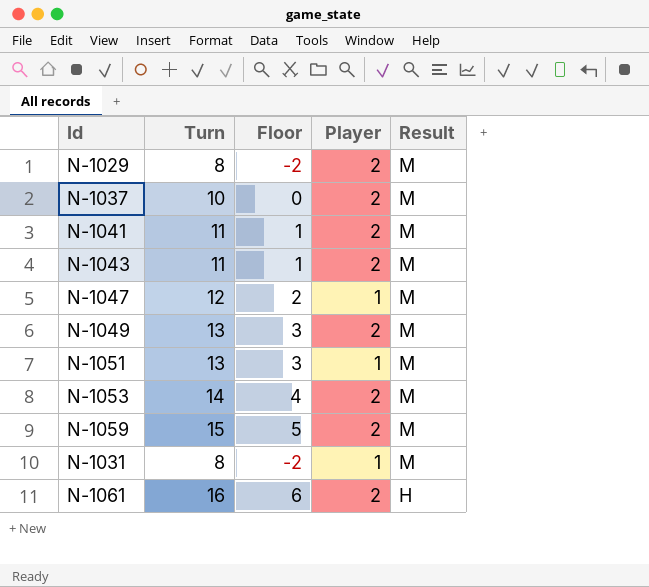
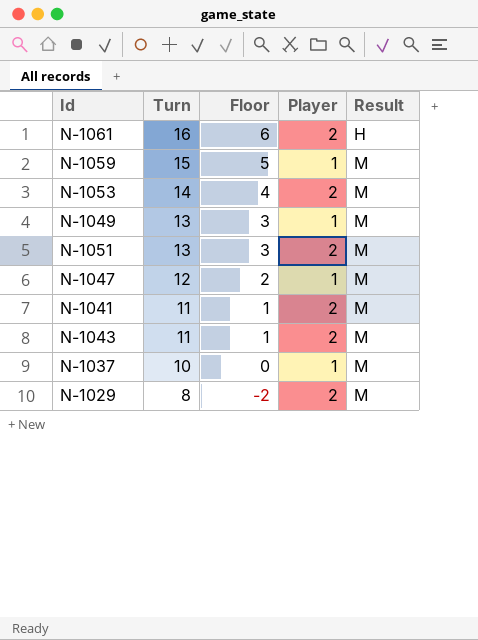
row order: Result descending -> Turn descending
row N-1031: 8 | -2 | 1 | M -> none
N-1059 | Player: 2 -> 1
N-1049 | Player: 2 -> 1
N-1051 | Player: 1 -> 2
N-1037 | Player: 2 -> 1

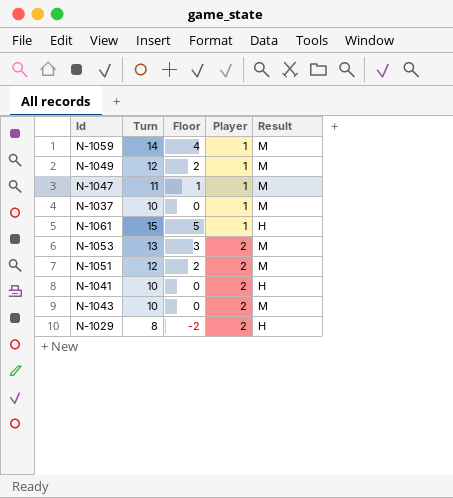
row order: Turn descending -> Player ascending
N-1059 | Turn: 15 -> 14
N-1059 | Floor: 5 -> 4
N-1049 | Turn: 13 -> 12
N-1049 | Floor: 3 -> 2
N-1047 | Turn: 12 -> 11
N-1047 | Floor: 2 -> 1
N-1061 | Turn: 16 -> 15
N-1061 | Floor: 6 -> 5
N-1061 | Player: 2 -> 1
N-1053 | Turn: 14 -> 13
N-1053 | Floor: 4 -> 3
N-1051 | Turn: 13 -> 12
N-1051 | Floor: 3 -> 2
N-1041 | Turn: 11 -> 10
N-1041 | Floor: 1 -> 0
N-1041 | Result: M -> H
N-1043 | Turn: 11 -> 10
N-1043 | Floor: 1 -> 0
N-1029 | Result: M -> H

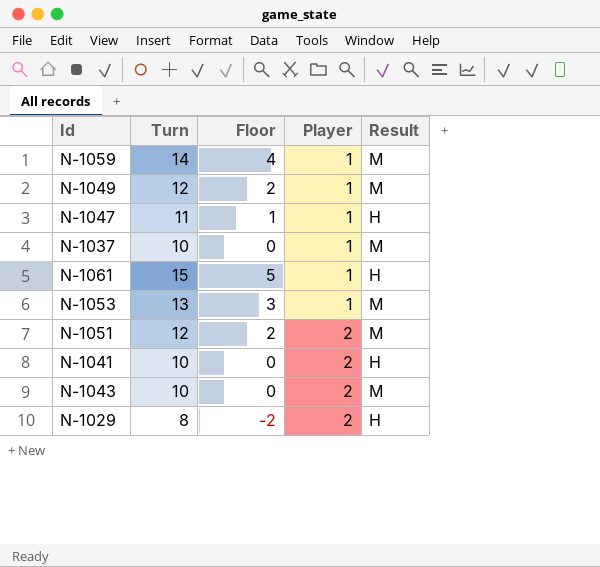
N-1047 | Result: M -> H
N-1053 | Player: 2 -> 1

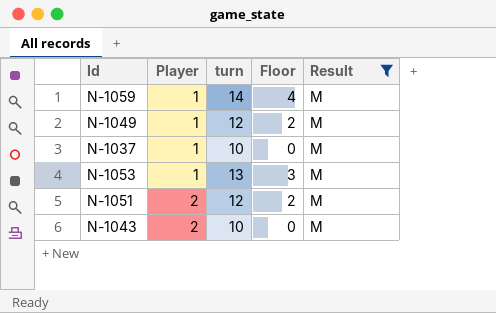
filter: none -> Result = M
column Player | position: 4 -> 2
column name: Turn -> turn

